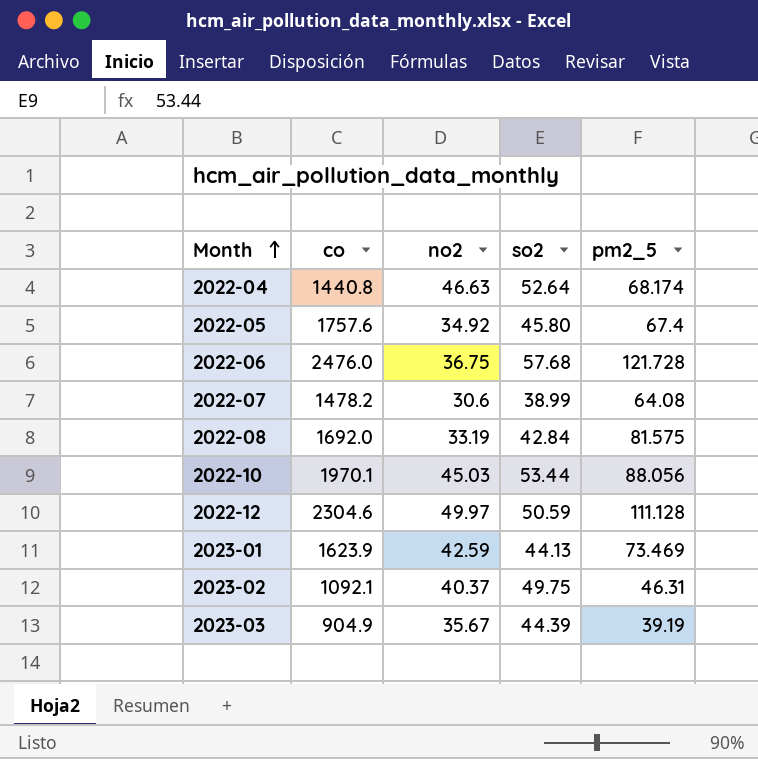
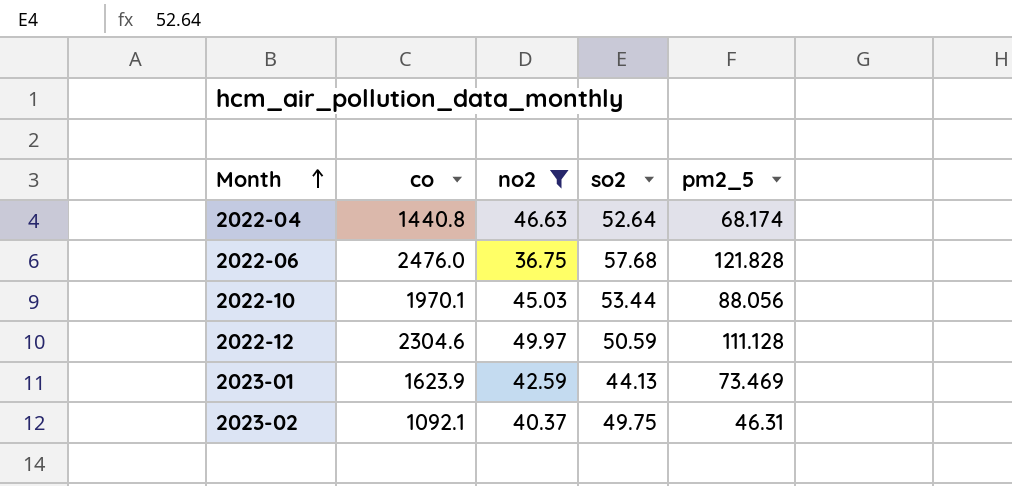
filter: none -> no2 >= 36.75
2022-06 | pm2_5: 121.728 -> 121.828

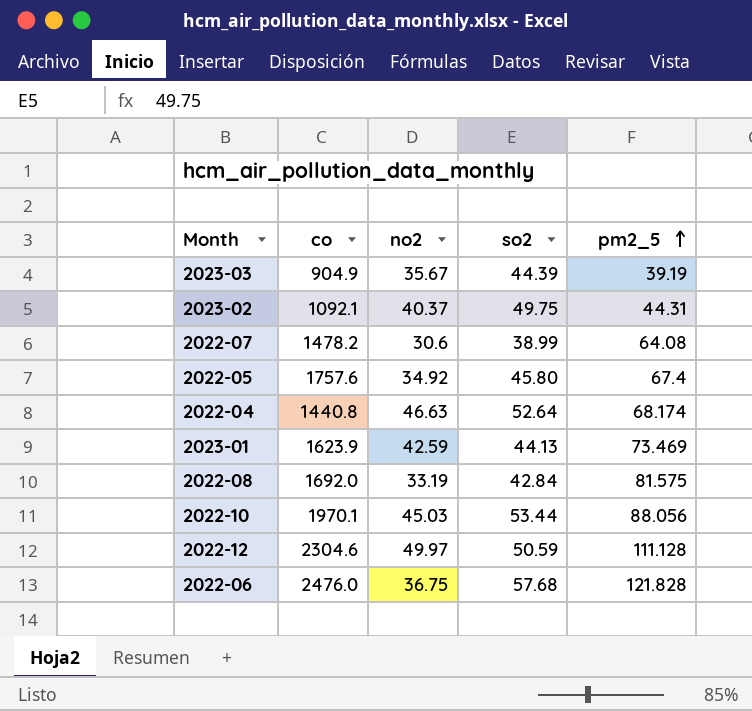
filter: no2 >= 36.75 -> none
row order: Month ascending -> pm2_5 ascending
2023-02 | pm2_5: 46.31 -> 44.31

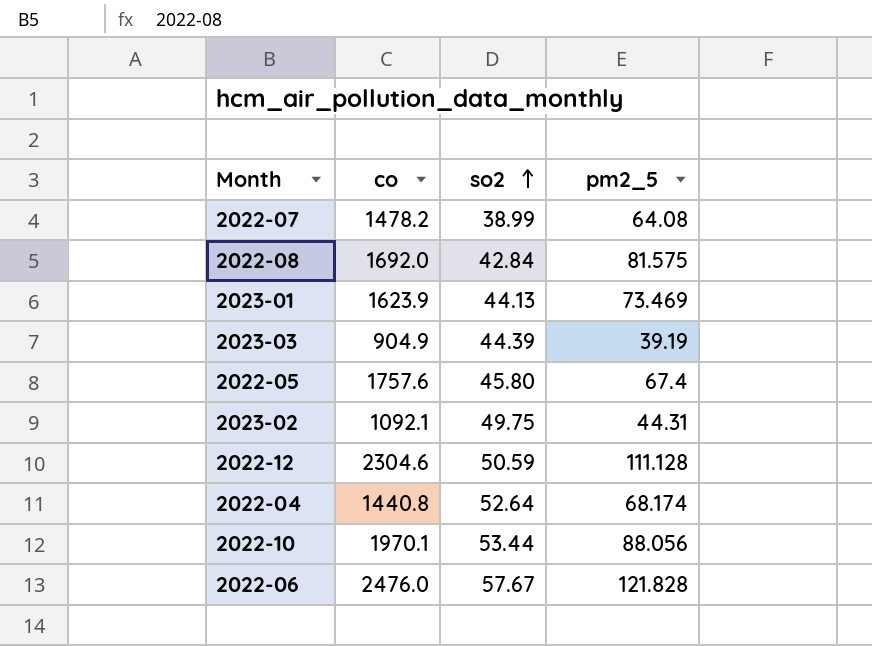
row order: pm2_5 ascending -> so2 ascending
column no2 | position: 3 -> none
2022-06 | so2: 57.68 -> 57.67

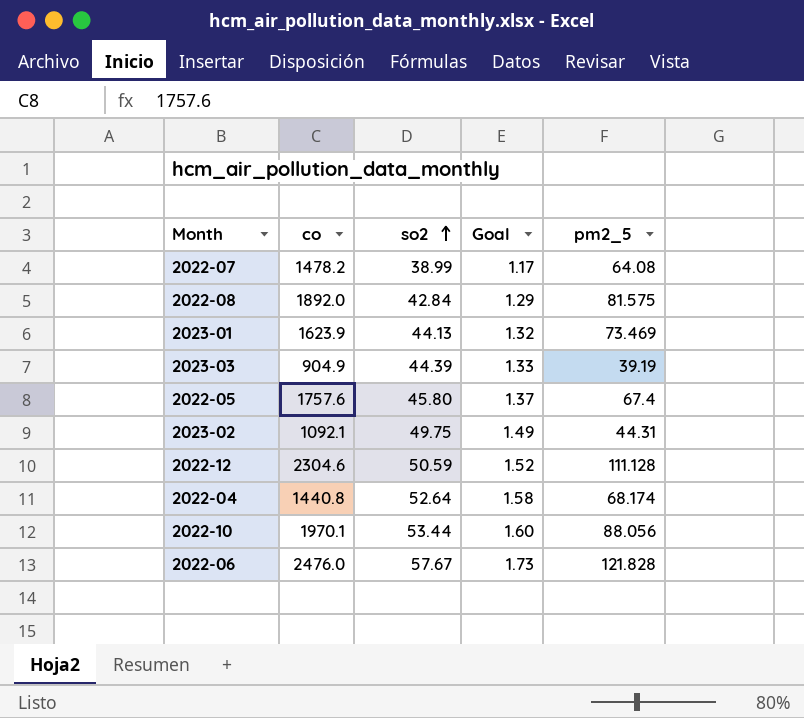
column Goal | formula: none -> [so2] * 0.03
2022-08 | co: 1692.0 -> 1892.0

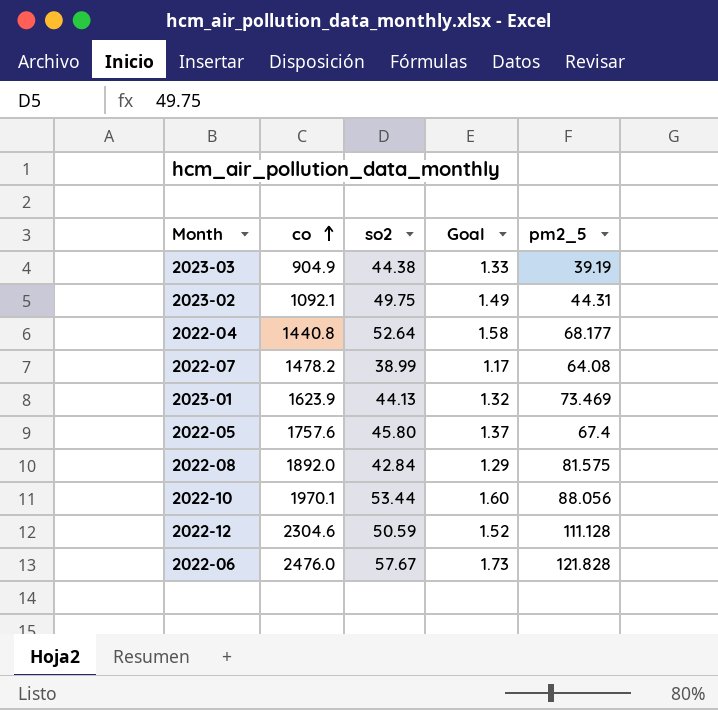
row order: so2 ascending -> co ascending
2023-03 | so2: 44.39 -> 44.38
2022-04 | pm2_5: 68.174 -> 68.177

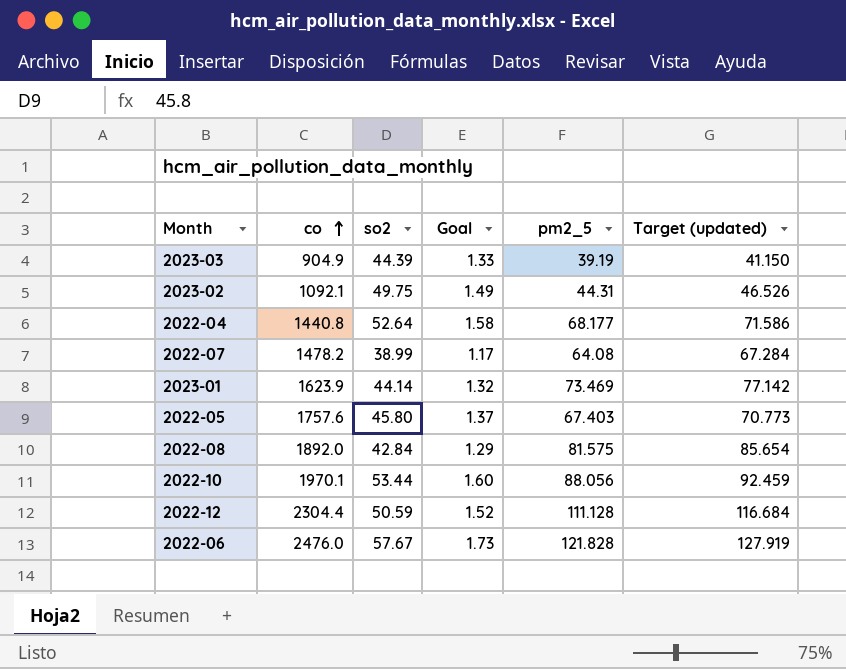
column Target (updated) | formula: none -> [pm2_5] * 1.05
2023-03 | so2: 44.38 -> 44.39
2023-01 | so2: 44.13 -> 44.14
2022-05 | pm2_5: 67.4 -> 67.403
2022-12 | co: 2304.6 -> 2304.4

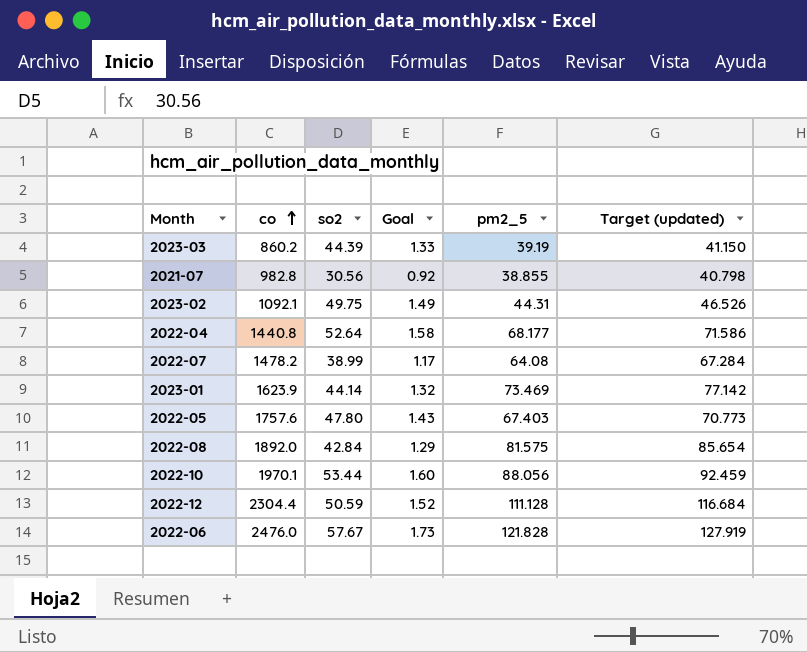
2023-03 | co: 904.9 -> 860.2
row 2021-07: none -> 982.8 | 30.56 | 0.92 | 38.855 | 40.798
2022-05 | so2: 45.80 -> 47.80
2022-05 | Goal: 1.37 -> 1.43

